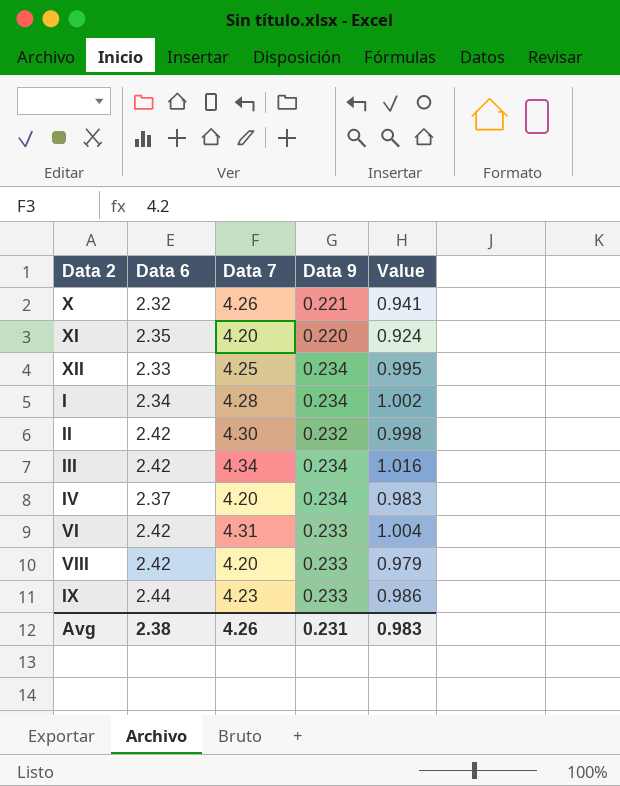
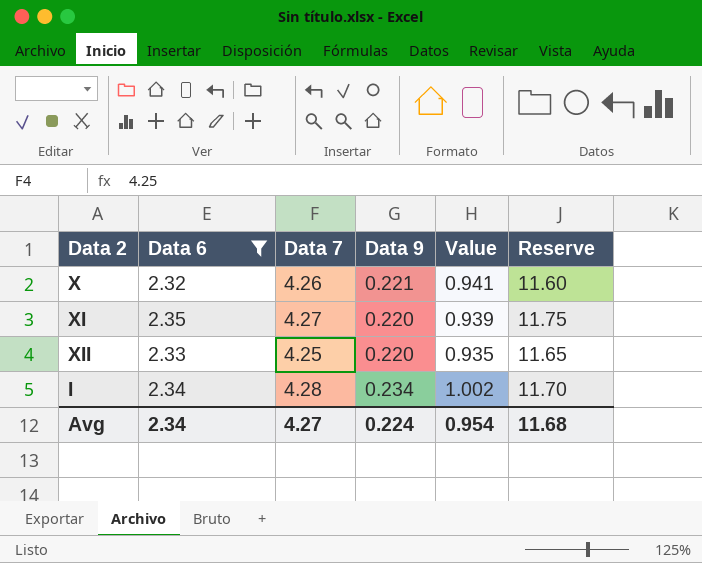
filter: none -> Data 6 <= 2.35
column Reserve | formula: none -> [Data 6] * 5
XI | Data 7: 4.20 -> 4.27
XI | Value: 0.924 -> 0.939
XII | Data 9: 0.234 -> 0.220
XII | Value: 0.995 -> 0.935
Avg | Data 6: 2.38 -> 2.34
Avg | Data 7: 4.26 -> 4.27
Avg | Data 9: 0.231 -> 0.224
Avg | Value: 0.983 -> 0.954

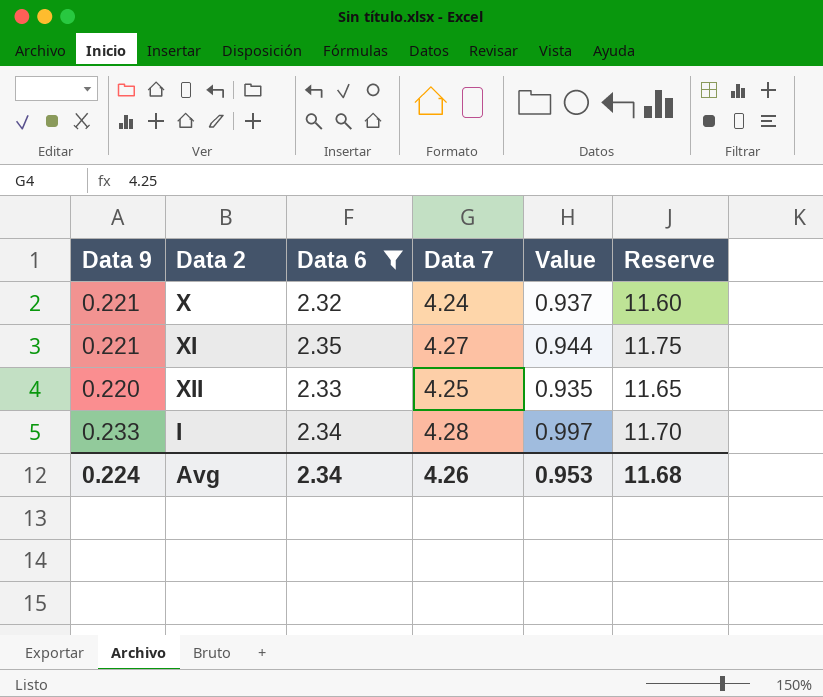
column Data 9 | position: 4 -> 1
X | Data 7: 4.26 -> 4.24
X | Value: 0.941 -> 0.937
XI | Data 9: 0.220 -> 0.221
XI | Value: 0.939 -> 0.944
I | Data 9: 0.234 -> 0.233
I | Value: 1.002 -> 0.997
Avg | Data 7: 4.27 -> 4.26
Avg | Value: 0.954 -> 0.953

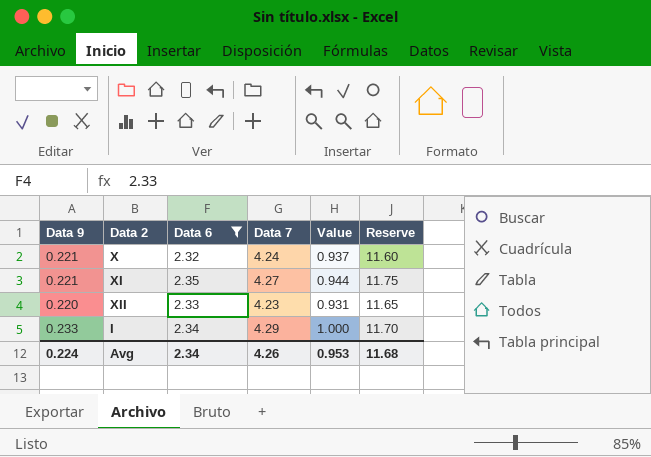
XII | Data 7: 4.25 -> 4.23
XII | Value: 0.935 -> 0.931
I | Data 7: 4.28 -> 4.29
I | Value: 0.997 -> 1.000

